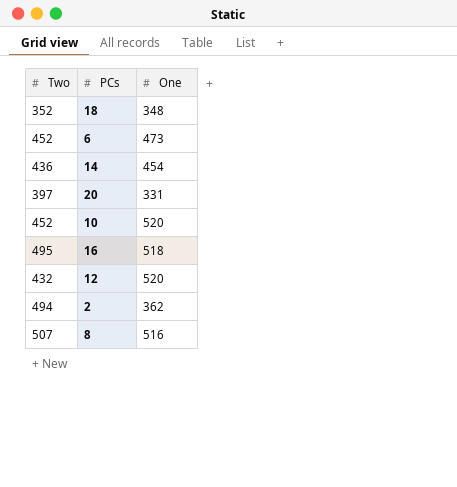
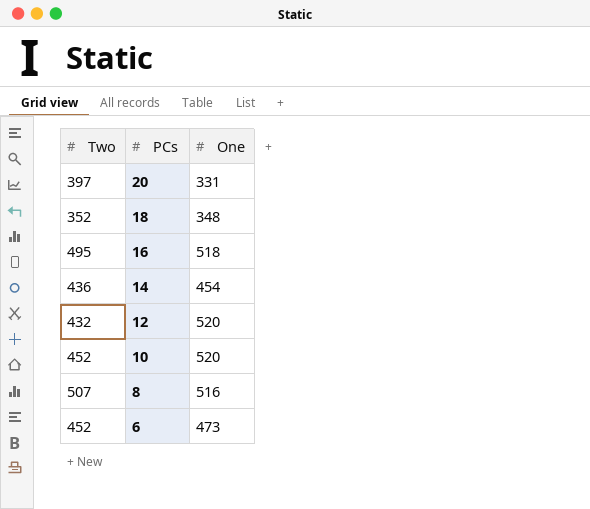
row order: none -> PCs descending
row 2: 494 | 362 -> none

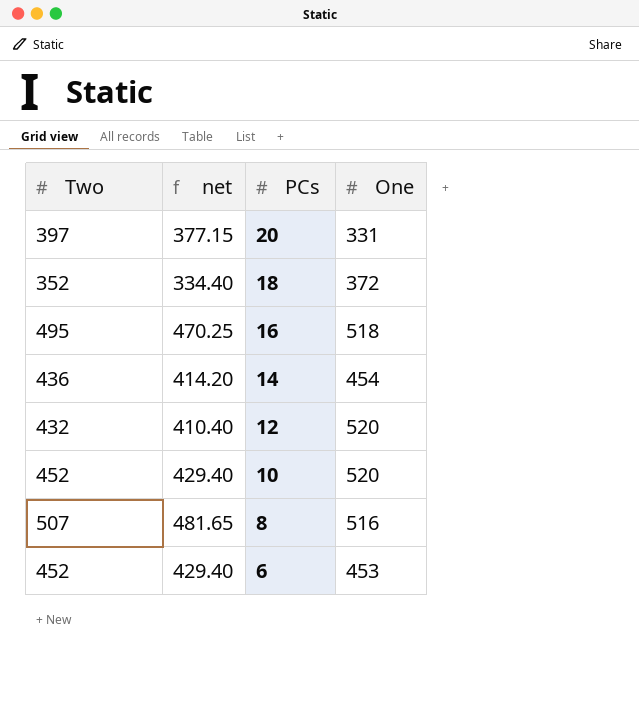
column net | formula: none -> [Two] * 0.95
18 | One: 348 -> 372
6 | One: 473 -> 453

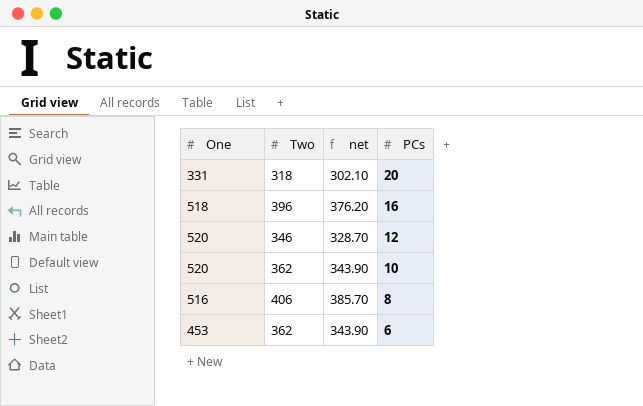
column One | position: 4 -> 1
row 18: 352 | 334.40 | 372 -> none
row 14: 436 | 414.20 | 454 -> none
20 | Two: 397 -> 318
20 | net: 377.15 -> 302.10
16 | Two: 495 -> 396
16 | net: 470.25 -> 376.20
12 | Two: 432 -> 346
12 | net: 410.40 -> 328.70
10 | Two: 452 -> 362
10 | net: 429.40 -> 343.90
8 | Two: 507 -> 406
8 | net: 481.65 -> 385.70
6 | Two: 452 -> 362
6 | net: 429.40 -> 343.90

